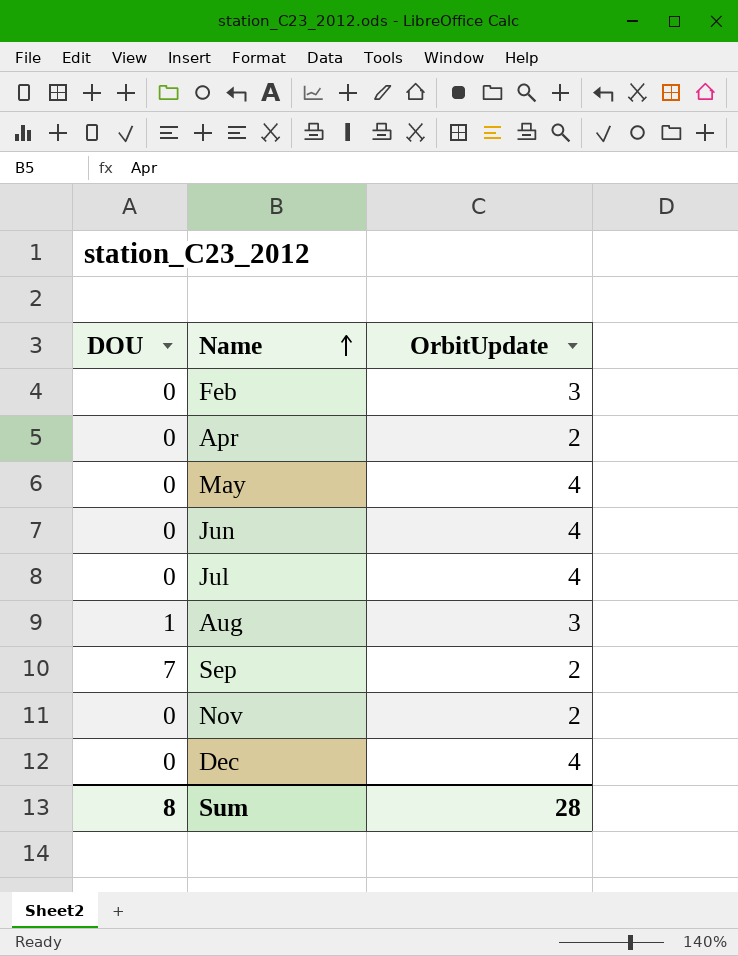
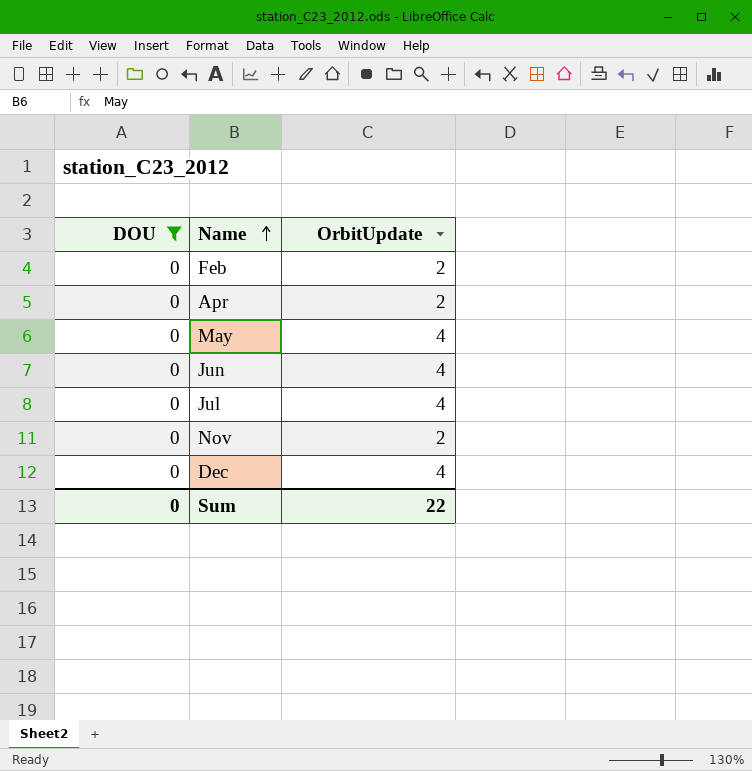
filter: none -> DOU = 0
Feb | OrbitUpdate: 3 -> 2
Sum | DOU: 8 -> 0
Sum | OrbitUpdate: 28 -> 22

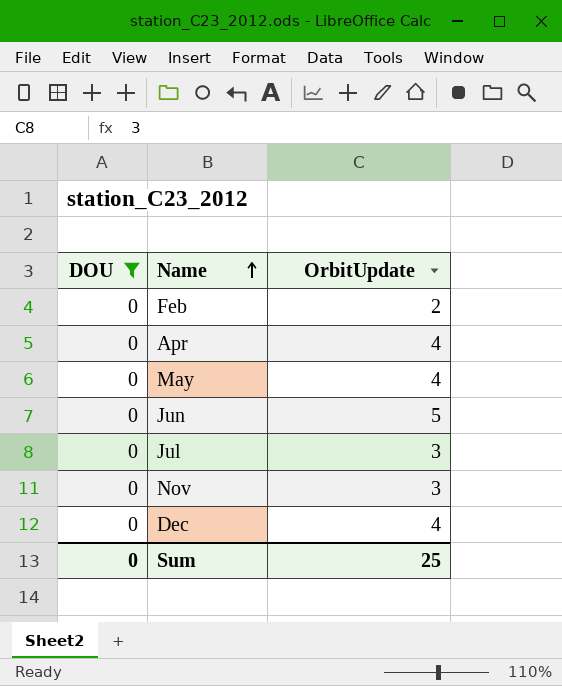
Apr | OrbitUpdate: 2 -> 4
Jun | OrbitUpdate: 4 -> 5
Jul | OrbitUpdate: 4 -> 3
Nov | OrbitUpdate: 2 -> 3
Sum | OrbitUpdate: 22 -> 25

